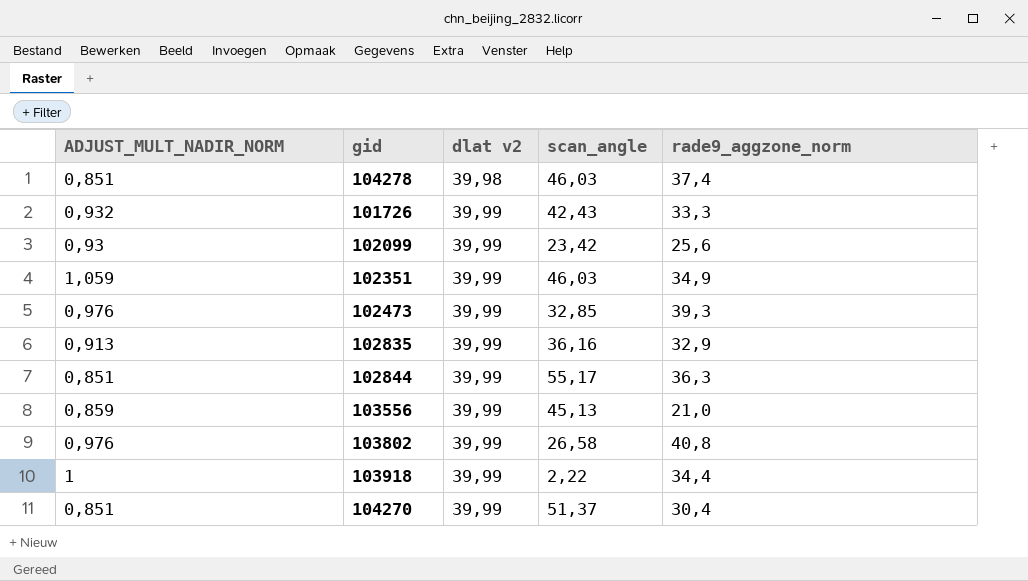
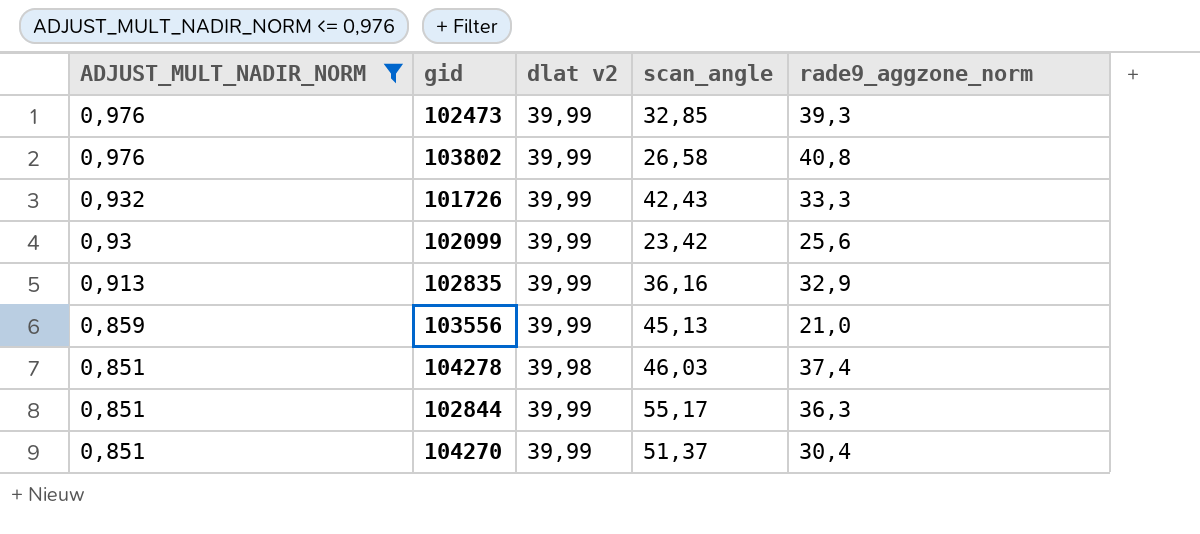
filter: none -> ADJUST_MULT_NADIR_NORM <= 0,976
row order: dlat v2 ascending -> ADJUST_MULT_NADIR_NORM descending

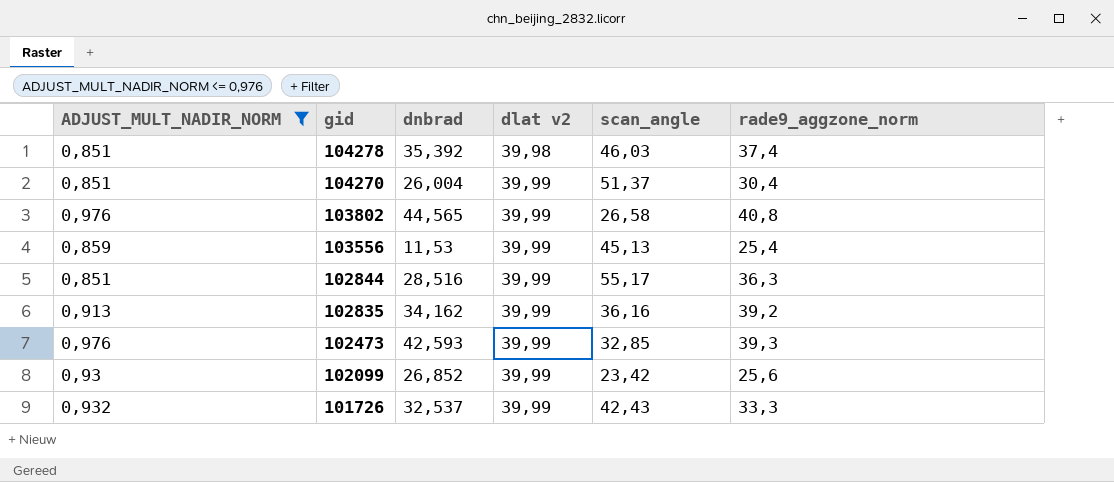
row order: ADJUST_MULT_NADIR_NORM descending -> gid descending
column dnbrad | position: none -> 3
103556 | rade9_aggzone_norm: 21,0 -> 25,4
102835 | rade9_aggzone_norm: 32,9 -> 39,2

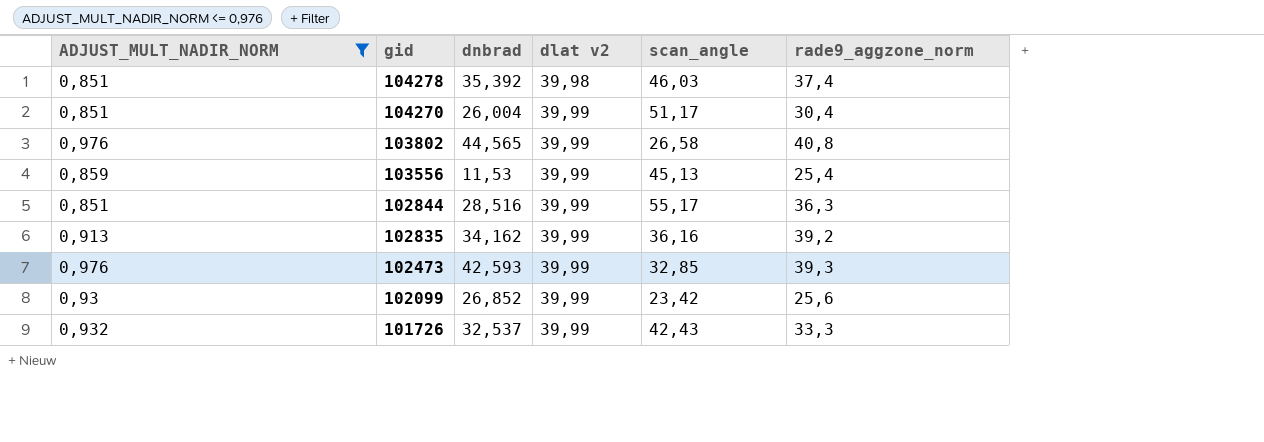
104270 | scan_angle: 51,37 -> 51,17

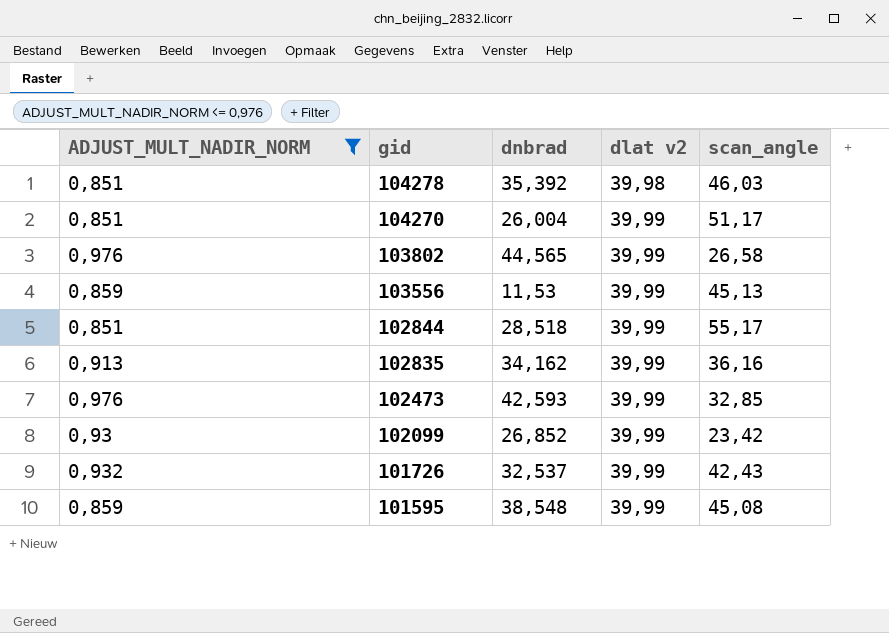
column rade9_aggzone_norm | position: 6 -> none
102844 | dnbrad: 28,516 -> 28,518
row 101595: none -> 0,859 | 38,548 | 39,99 | 45,08

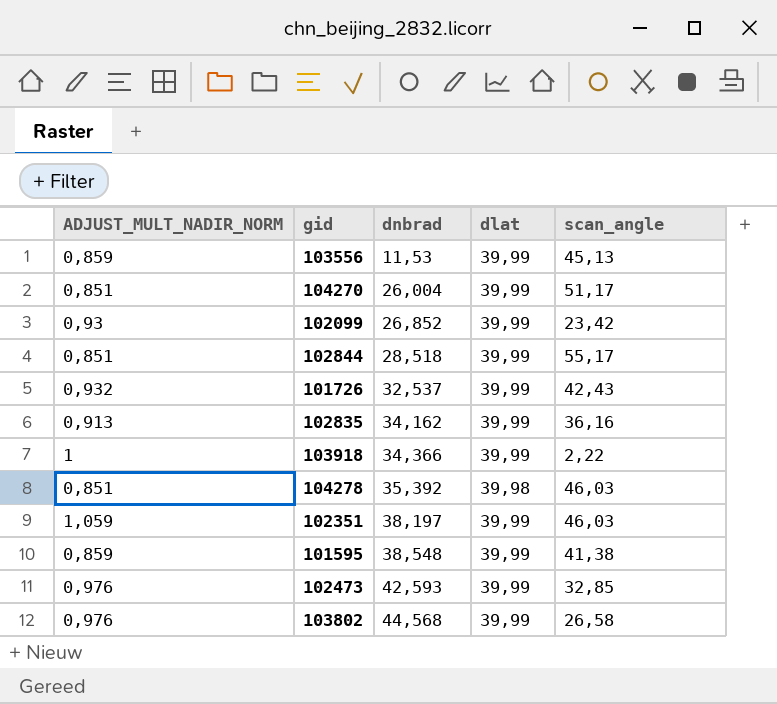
filter: ADJUST_MULT_NADIR_NORM <= 0,976 -> none
row order: gid descending -> dnbrad ascending
column name: dlat v2 -> dlat
101595 | scan_angle: 45,08 -> 41,38
103802 | dnbrad: 44,565 -> 44,568

